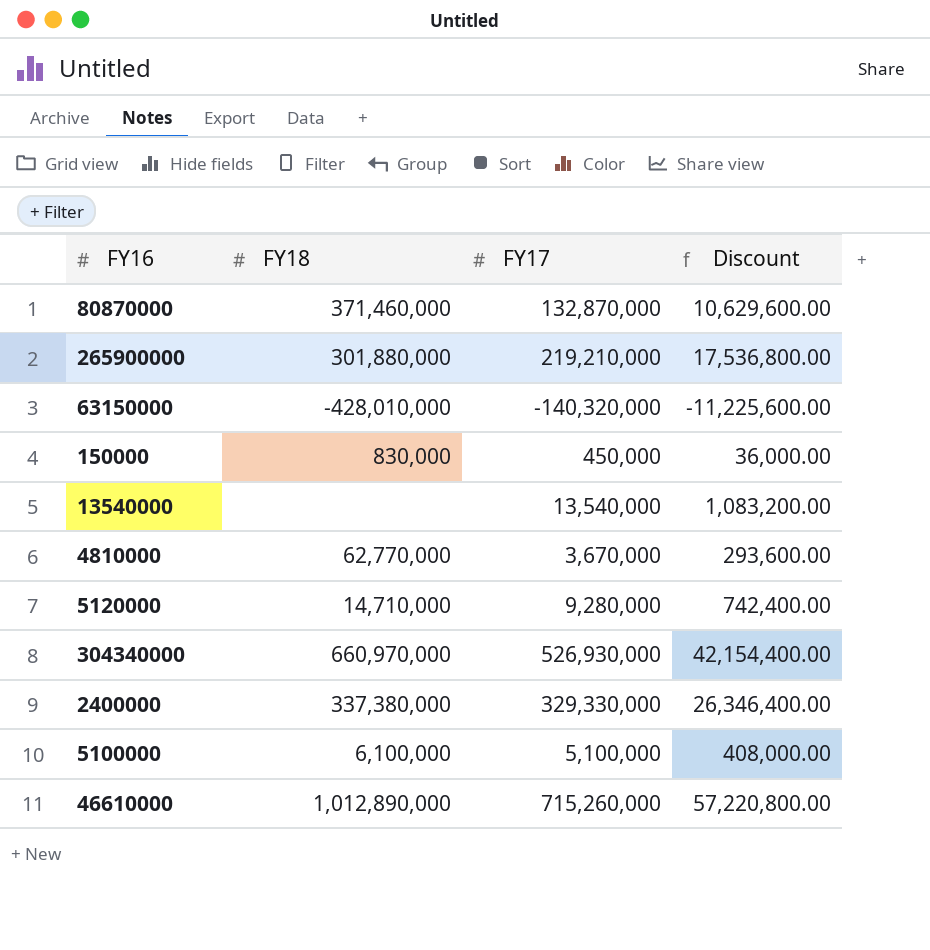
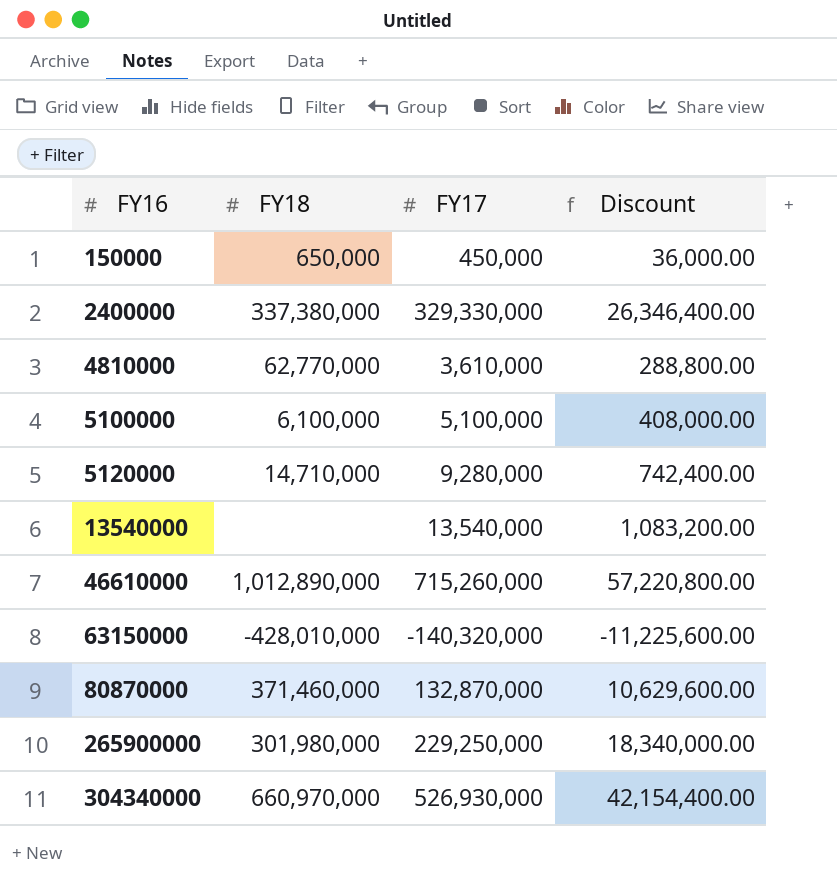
row order: none -> FY16 ascending
150000 | FY18: 830,000 -> 650,000
4810000 | FY17: 3,670,000 -> 3,610,000
4810000 | Discount: 293,600.00 -> 288,800.00
265900000 | FY18: 301,880,000 -> 301,980,000
265900000 | FY17: 219,210,000 -> 229,250,000
265900000 | Discount: 17,536,800.00 -> 18,340,000.00

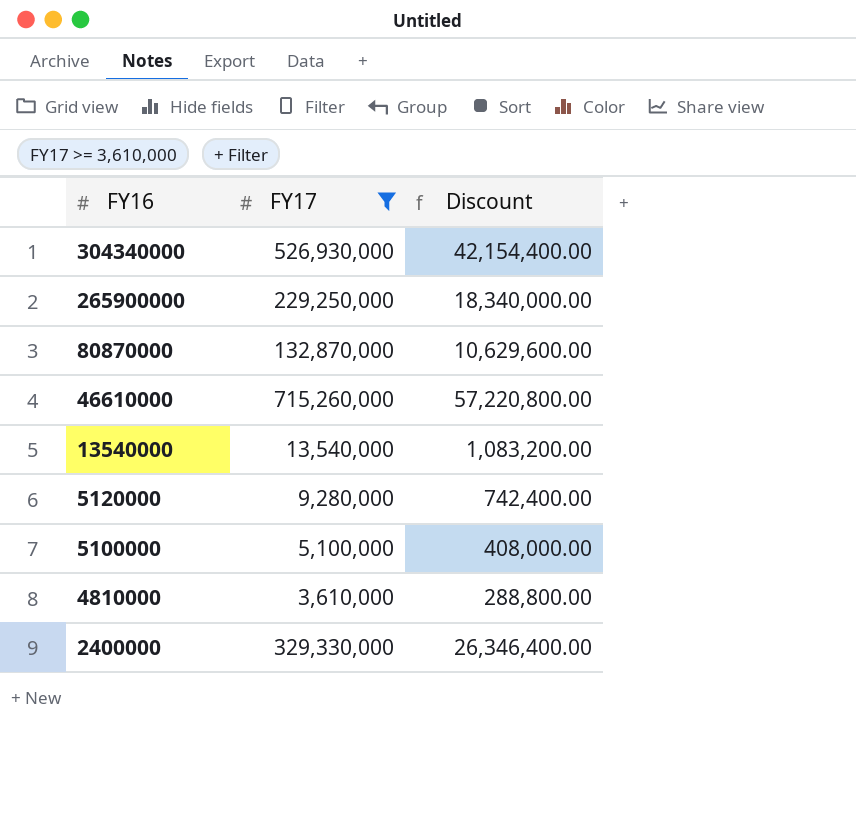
filter: none -> FY17 >= 3,610,000
row order: FY16 ascending -> FY16 descending
column FY18 | position: 2 -> none

